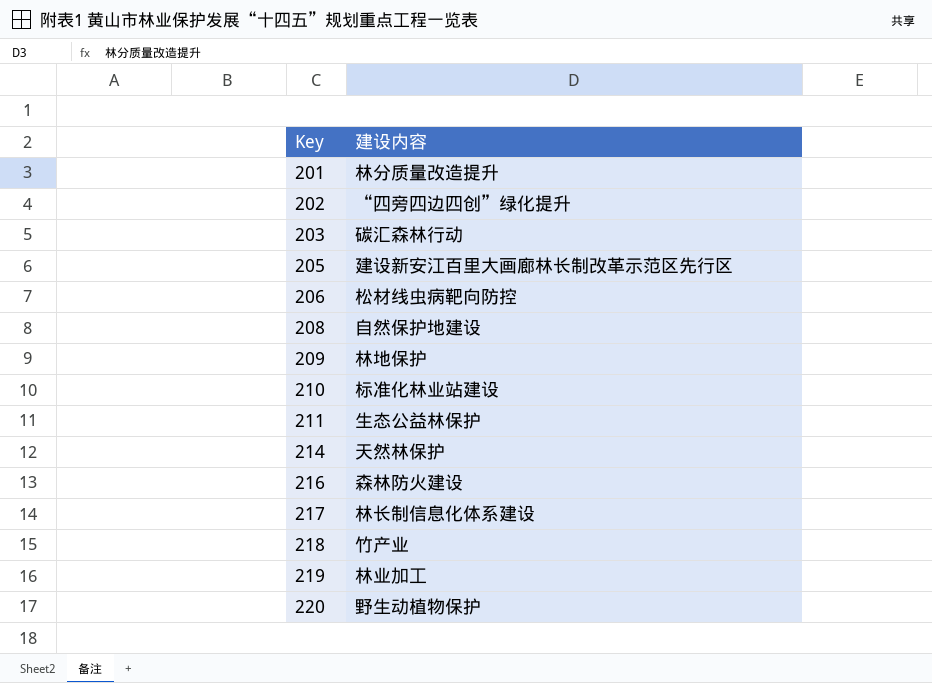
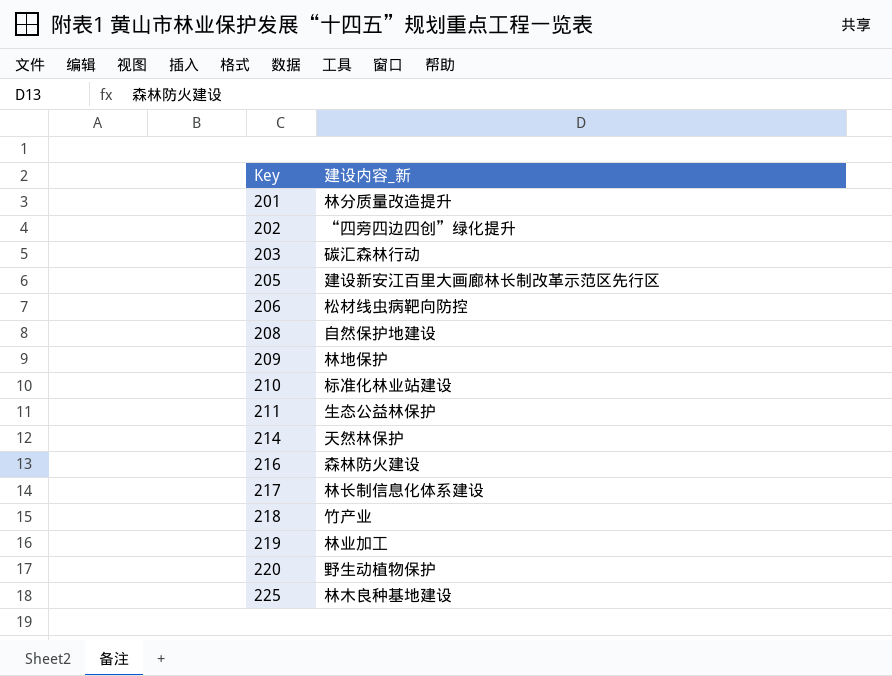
column name: 建设内容 -> 建设内容_新
row 225: none -> 林木良种基地建设

